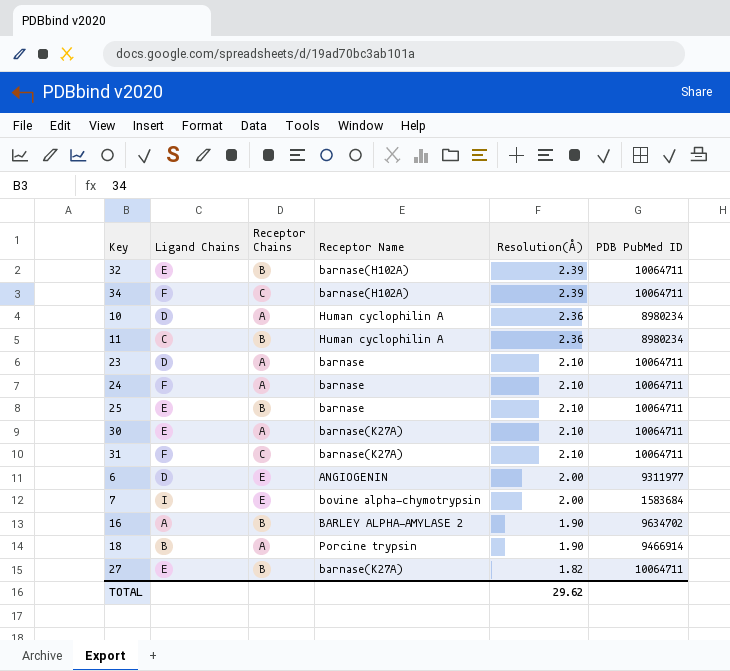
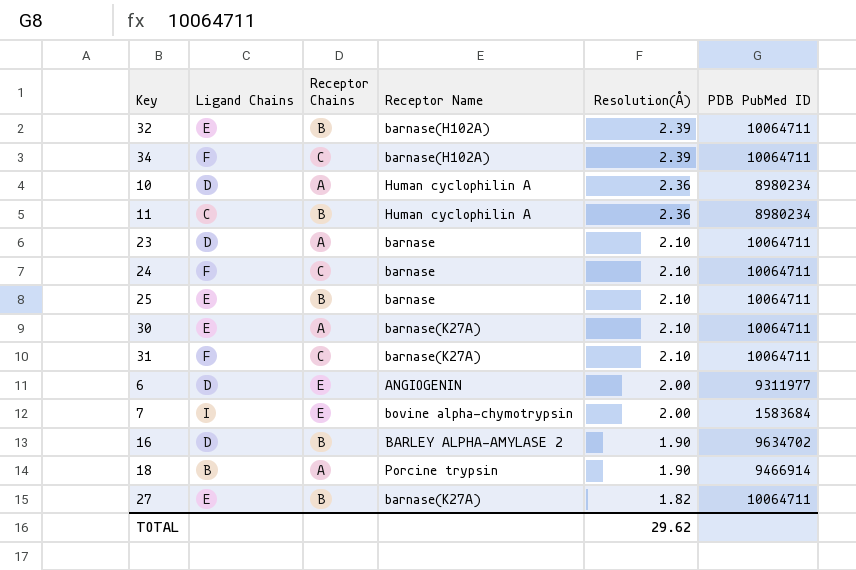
24 | Receptor Chains: A -> C
16 | Ligand Chains: A -> D

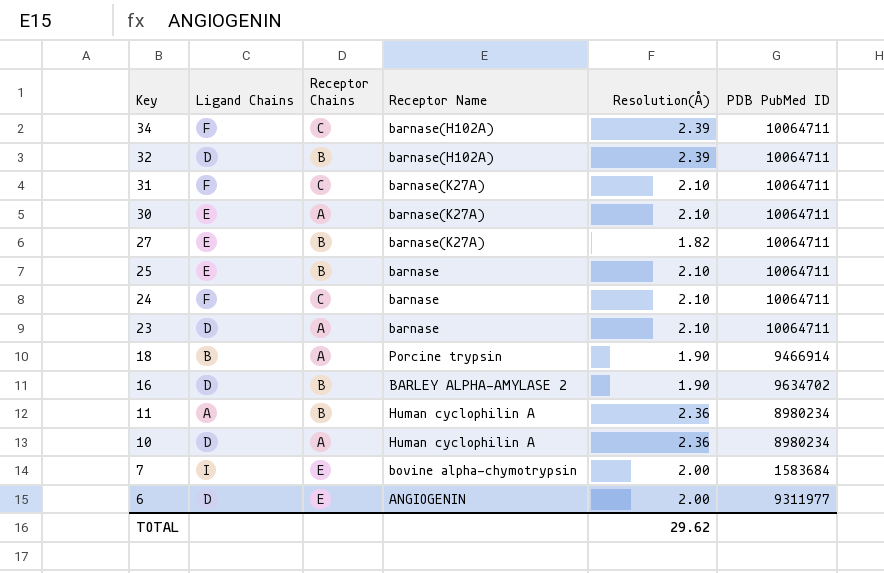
row order: Resolution(Å) descending -> Key descending
32 | Ligand Chains: E -> D
11 | Ligand Chains: C -> A

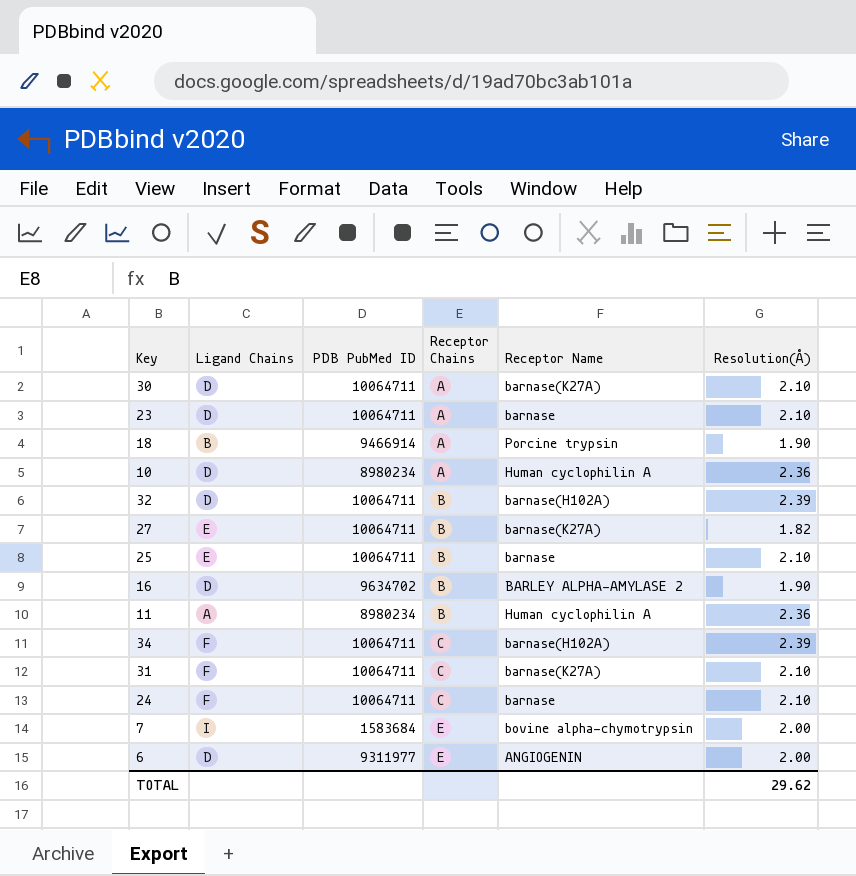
row order: Key descending -> Receptor Chains ascending
column PDB PubMed ID | position: 6 -> 3
30 | Ligand Chains: E -> D

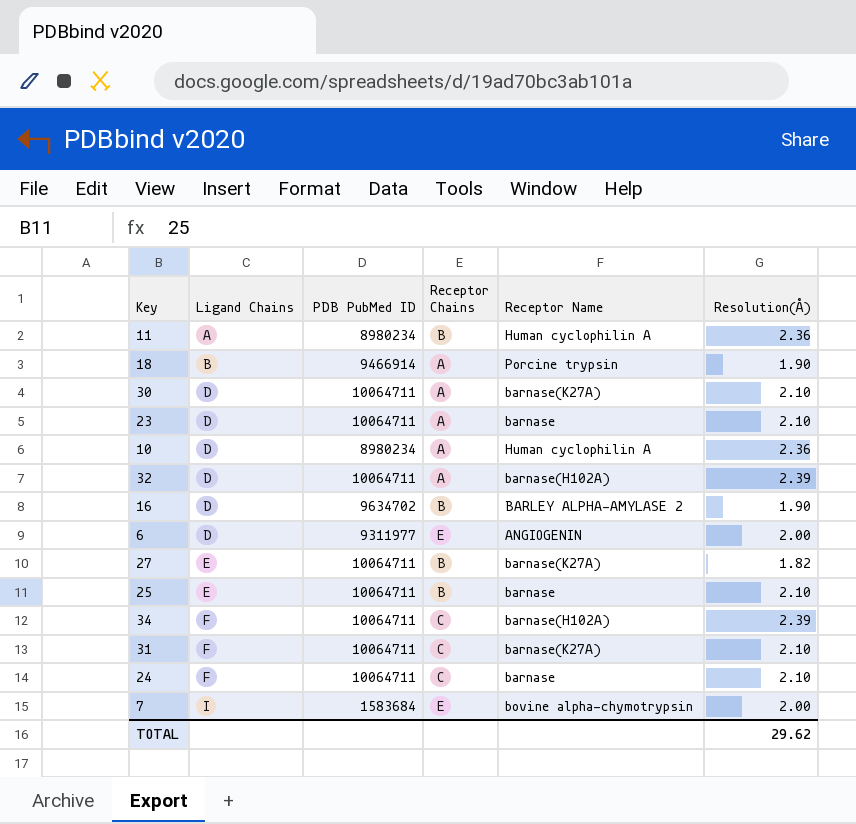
row order: Receptor Chains ascending -> Ligand Chains ascending
32 | Receptor Chains: B -> A

